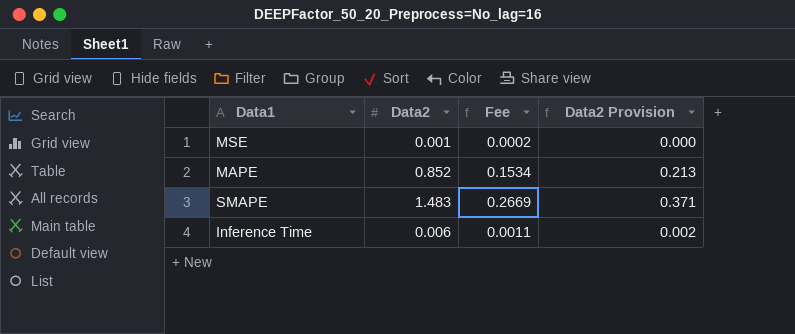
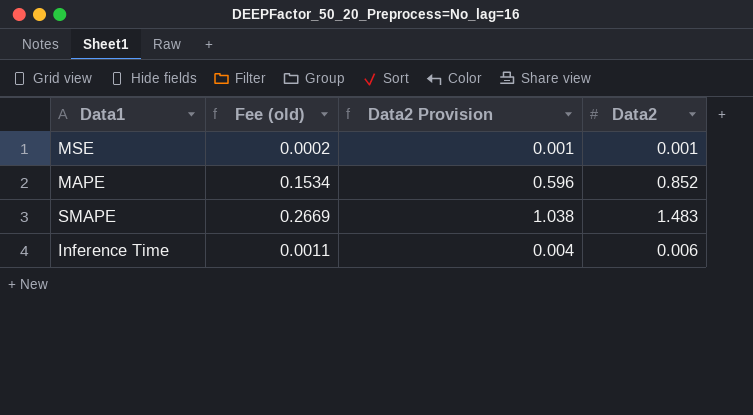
column name: Fee -> Fee (old)
column Data2 Provision | formula: [Data2] * 0.25 -> [Data2] * 0.7
column Data2 | position: 2 -> 4

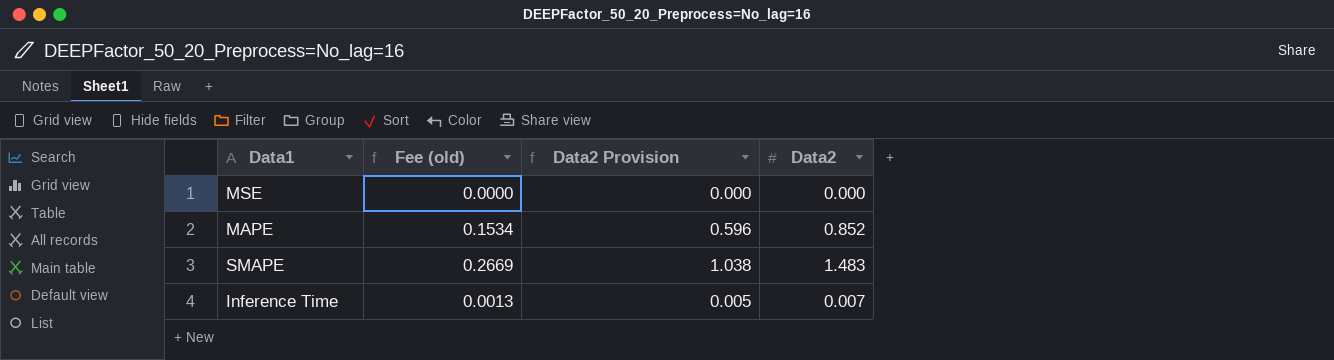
MSE | Fee (old): 0.0002 -> 0.0000
MSE | Data2 Provision: 0.001 -> 0.000
MSE | Data2: 0.001 -> 0.000
Inference Time | Fee (old): 0.0011 -> 0.0013
Inference Time | Data2 Provision: 0.004 -> 0.005
Inference Time | Data2: 0.006 -> 0.007

